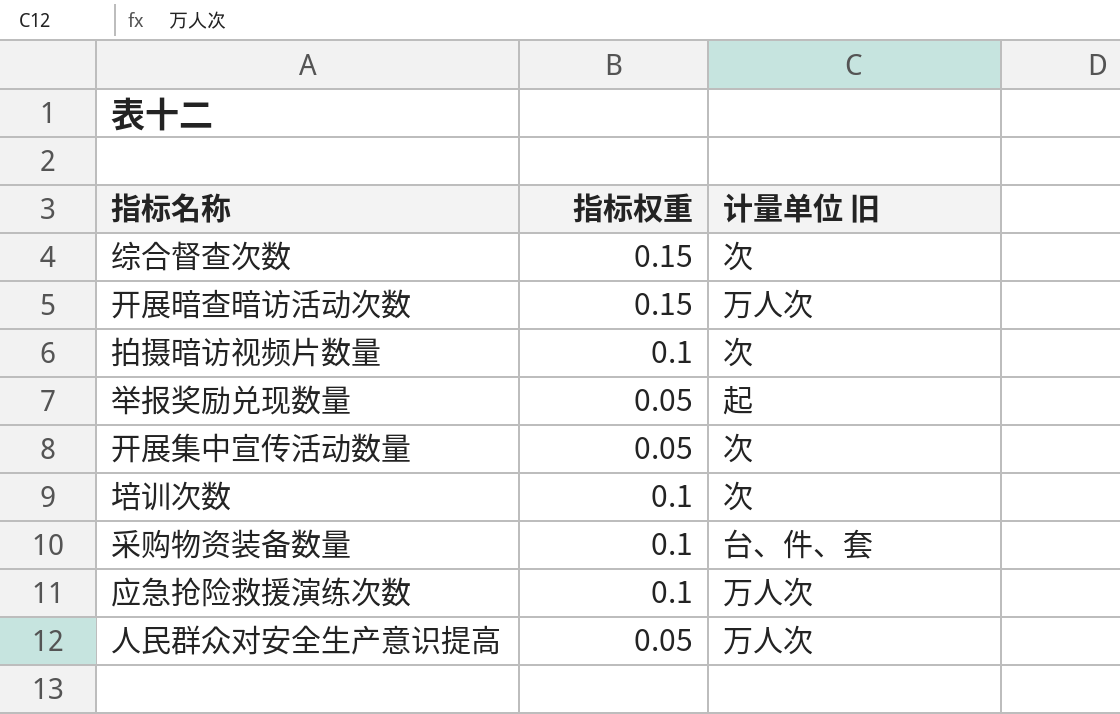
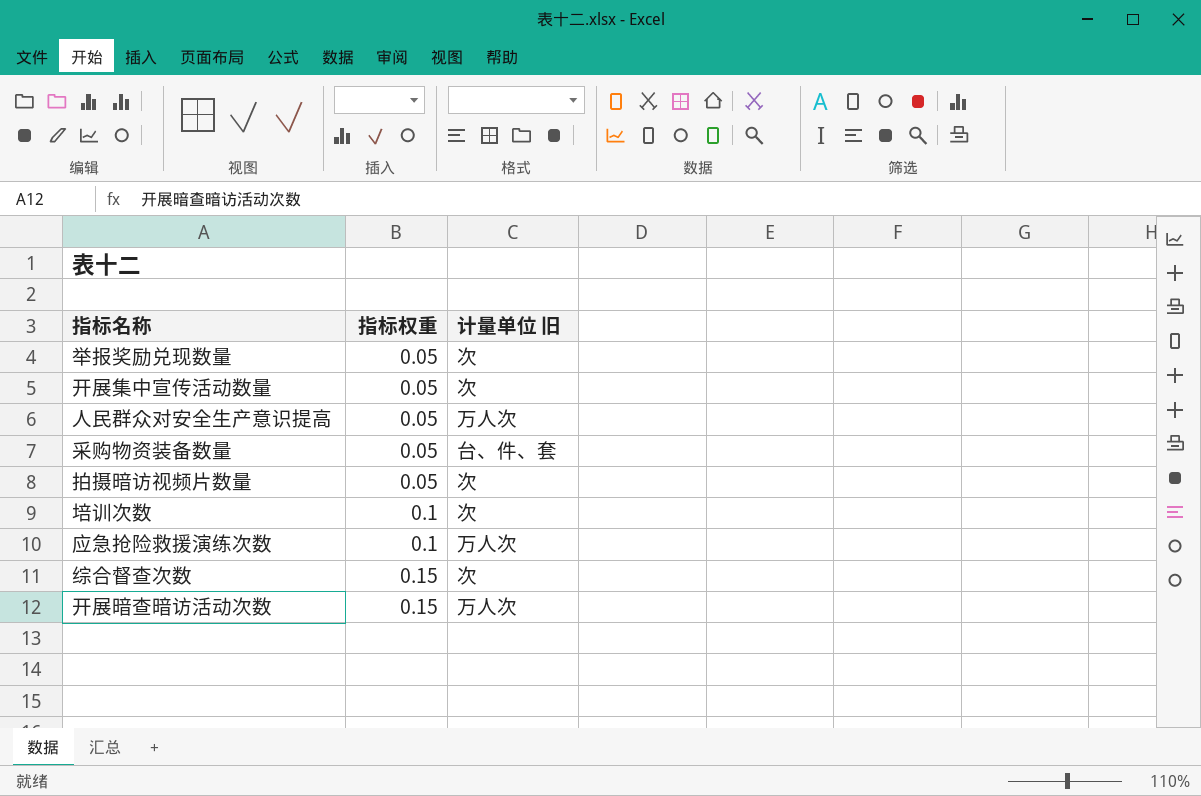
row order: none -> 指标权重 ascending
举报奖励兑现数量 | 计量单位 旧: 起 -> 次
采购物资装备数量 | 指标权重: 0.1 -> 0.05
拍摄暗访视频片数量 | 指标权重: 0.1 -> 0.05

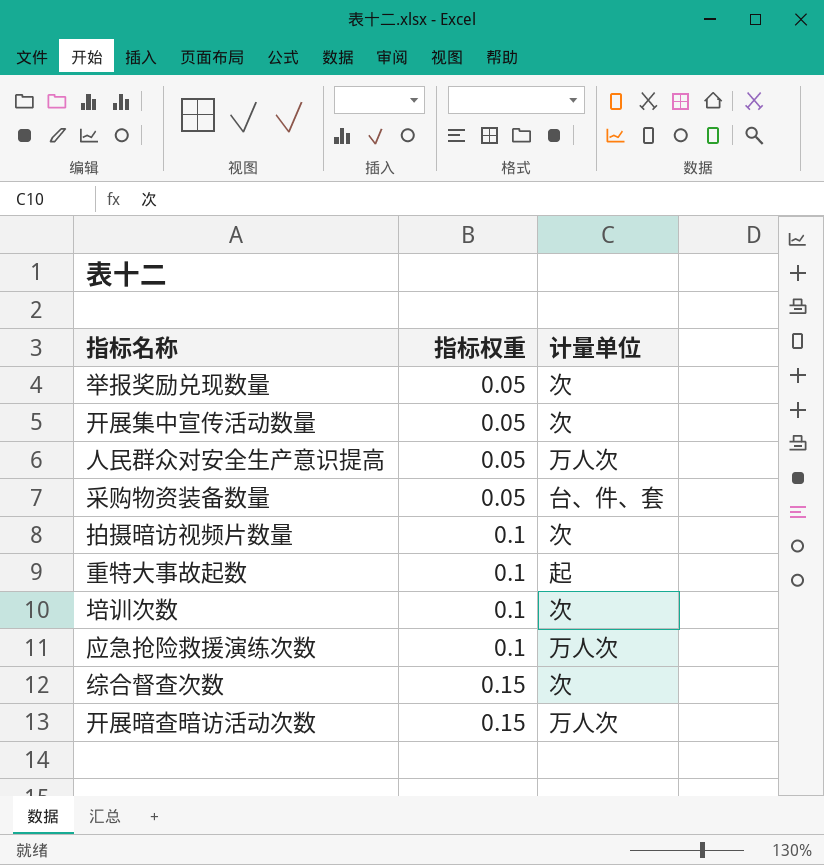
column name: 计量单位 旧 -> 计量单位
拍摄暗访视频片数量 | 指标权重: 0.05 -> 0.1
row 重特大事故起数: none -> 0.1 | 起

